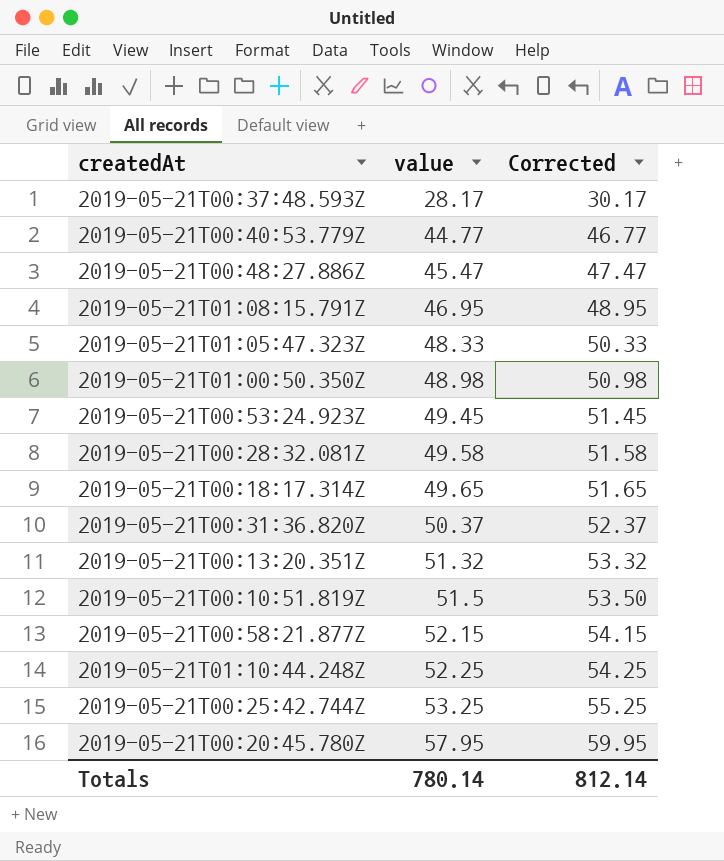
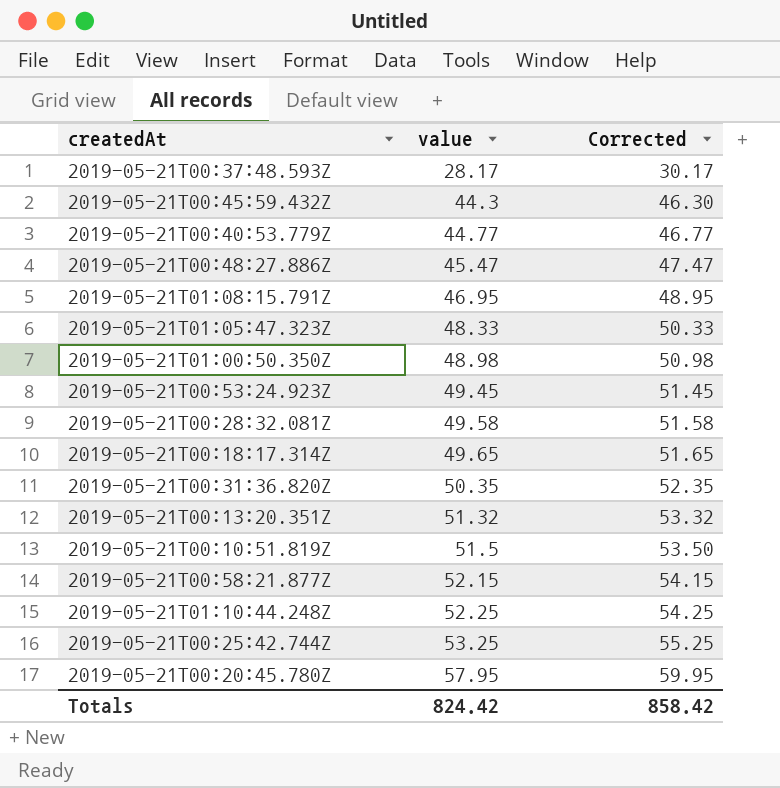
row 2019-05-21T00:45:59.432Z: none -> 44.3 | 46.30
2019-05-21T00:31:36.820Z | value: 50.37 -> 50.35
2019-05-21T00:31:36.820Z | Corrected: 52.37 -> 52.35
Totals | value: 780.14 -> 824.42
Totals | Corrected: 812.14 -> 858.42

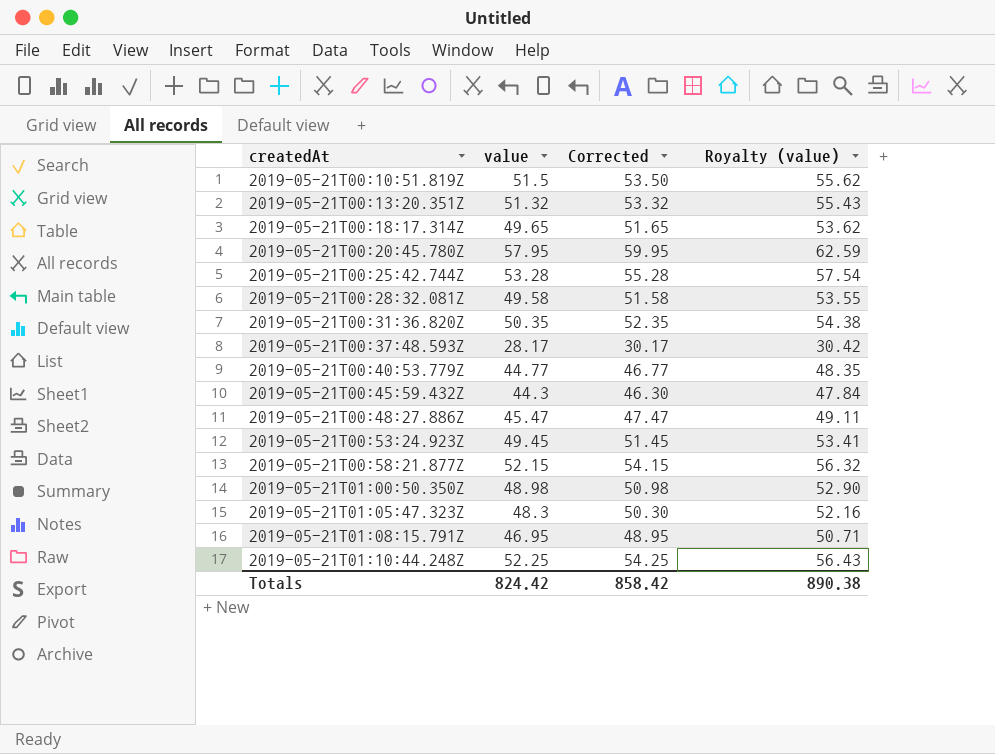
row order: value ascending -> createdAt ascending
column Royalty (value) | formula: none -> [value] * 1.08
2019-05-21T00:25:42.744Z | value: 53.25 -> 53.28
2019-05-21T00:25:42.744Z | Corrected: 55.25 -> 55.28
2019-05-21T01:05:47.323Z | value: 48.33 -> 48.3
2019-05-21T01:05:47.323Z | Corrected: 50.33 -> 50.30

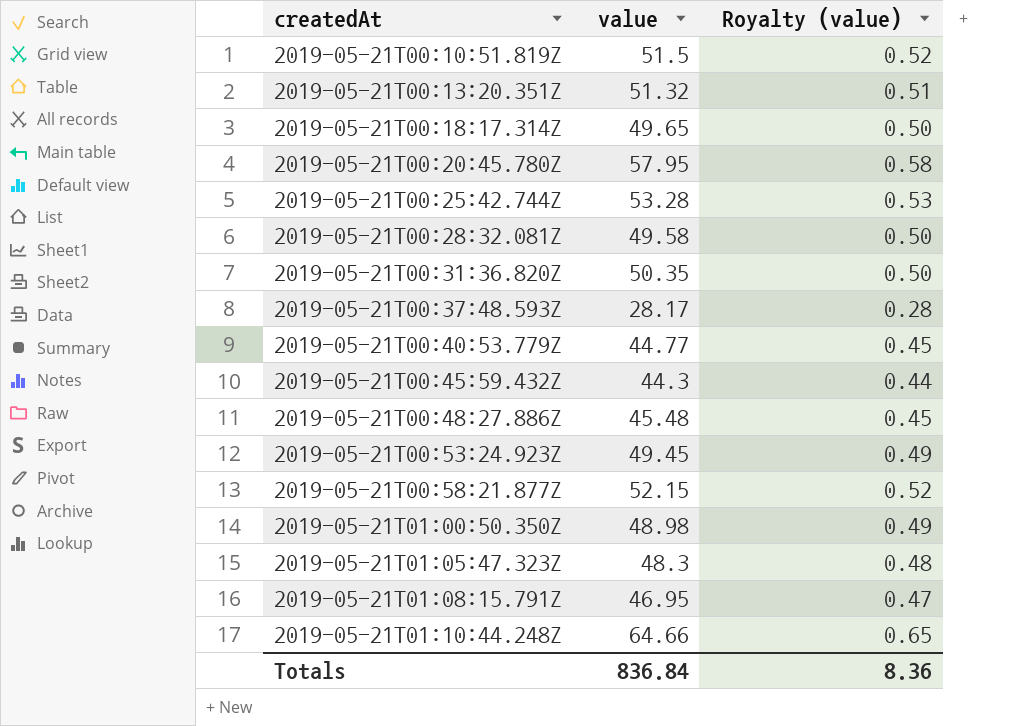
column Corrected | formula: [value] + 2 -> none
column Royalty (value) | formula: [value] * 1.08 -> [value] * 0.01
2019-05-21T00:48:27.886Z | value: 45.47 -> 45.48
2019-05-21T01:10:44.248Z | value: 52.25 -> 64.66
Totals | value: 824.42 -> 836.84
Totals | Royalty (value): 890.38 -> 8.36

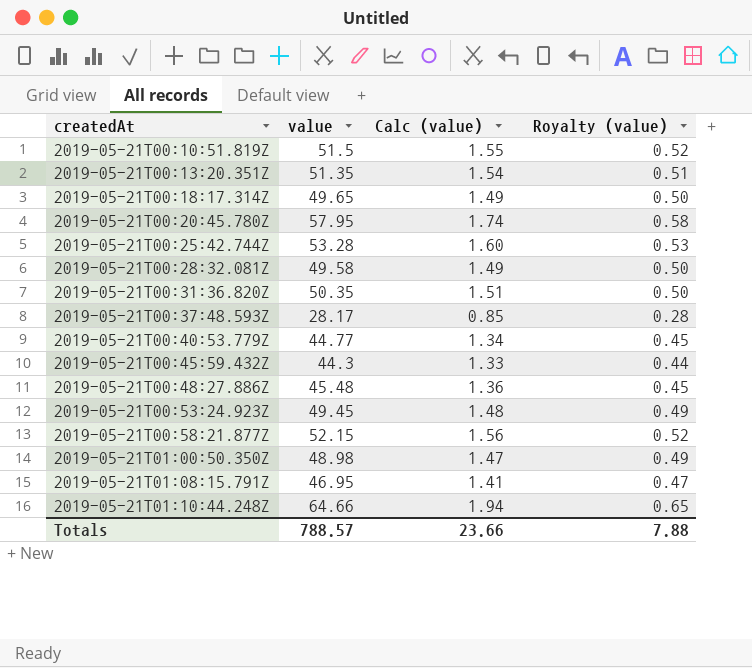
column Calc (value) | formula: none -> [value] * 0.03
row 2019-05-21T01:05:47.323Z: 48.3 | 0.48 -> none
2019-05-21T00:13:20.351Z | value: 51.32 -> 51.35
Totals | value: 836.84 -> 788.57
Totals | Royalty (value): 8.36 -> 7.88

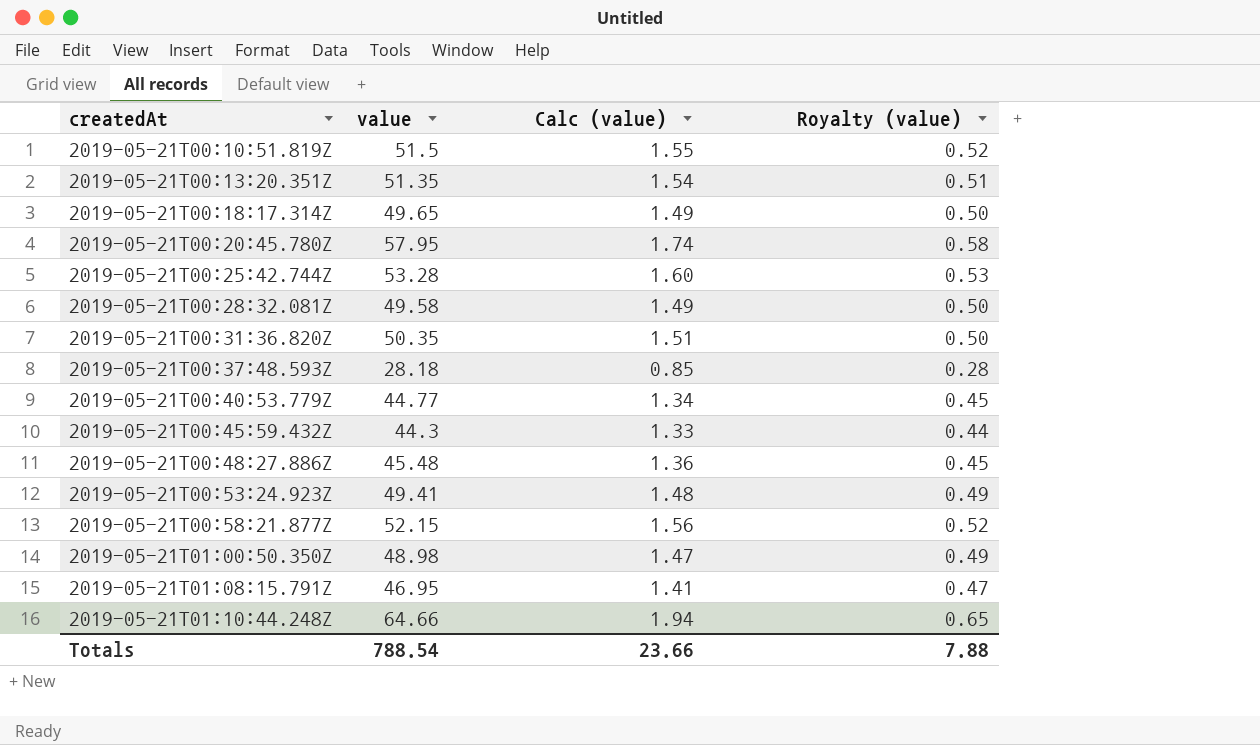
2019-05-21T00:37:48.593Z | value: 28.17 -> 28.18
2019-05-21T00:53:24.923Z | value: 49.45 -> 49.41
Totals | value: 788.57 -> 788.54

